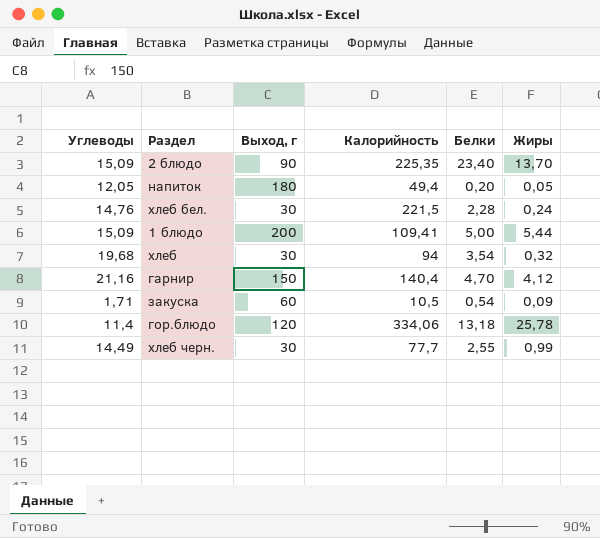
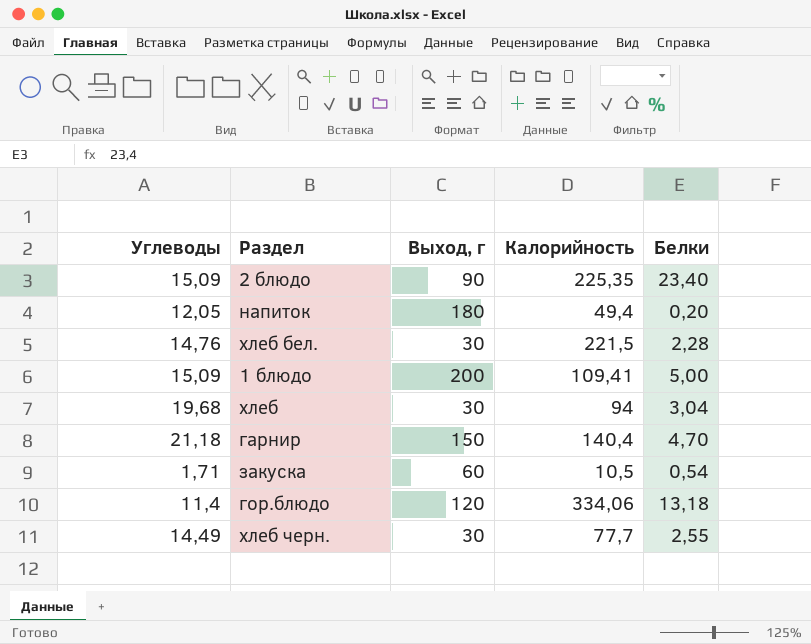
column Жиры | position: 6 -> none
хлеб | Белки: 3,54 -> 3,04
гарнир | Углеводы: 21,16 -> 21,18

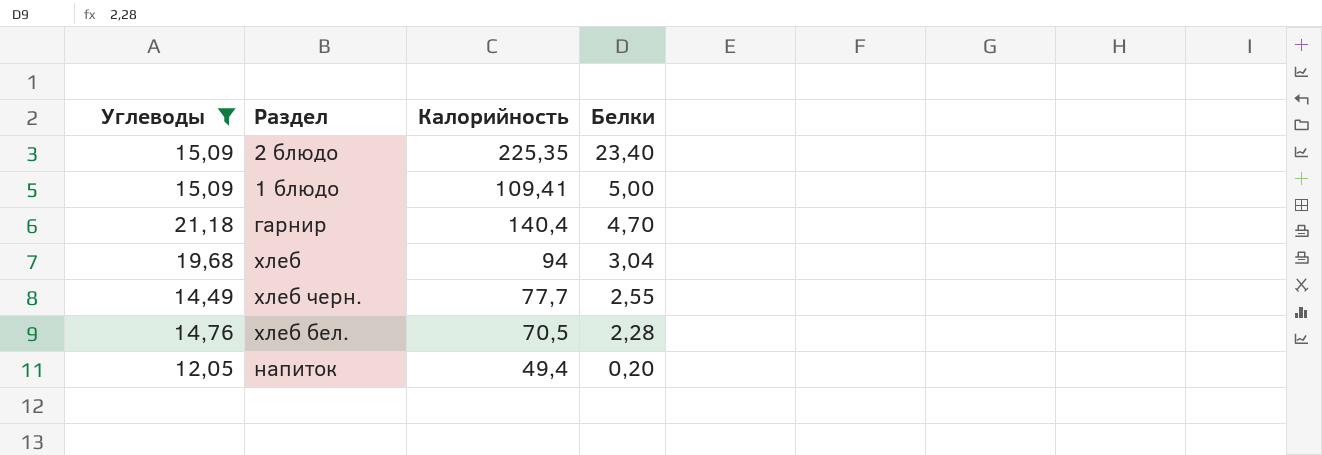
filter: none -> Углеводы >= 12,05
row order: none -> Белки descending
column Выход, г | position: 3 -> none
хлеб бел. | Калорийность: 221,5 -> 70,5

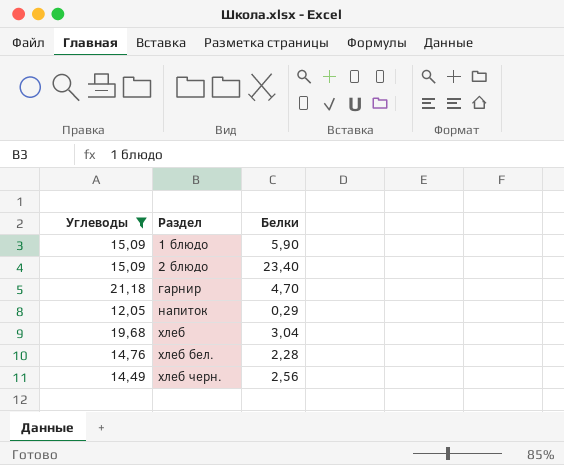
row order: Белки descending -> Раздел ascending
column Калорийность | position: 3 -> none
1 блюдо | Белки: 5,00 -> 5,90
напиток | Белки: 0,20 -> 0,29
хлеб черн. | Белки: 2,55 -> 2,56

